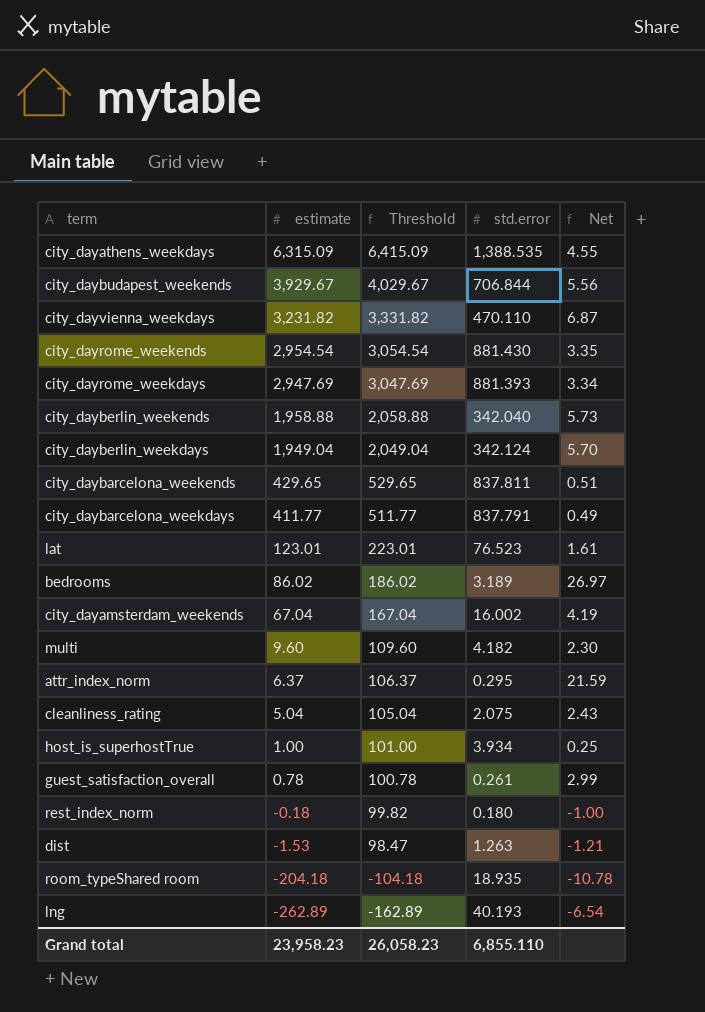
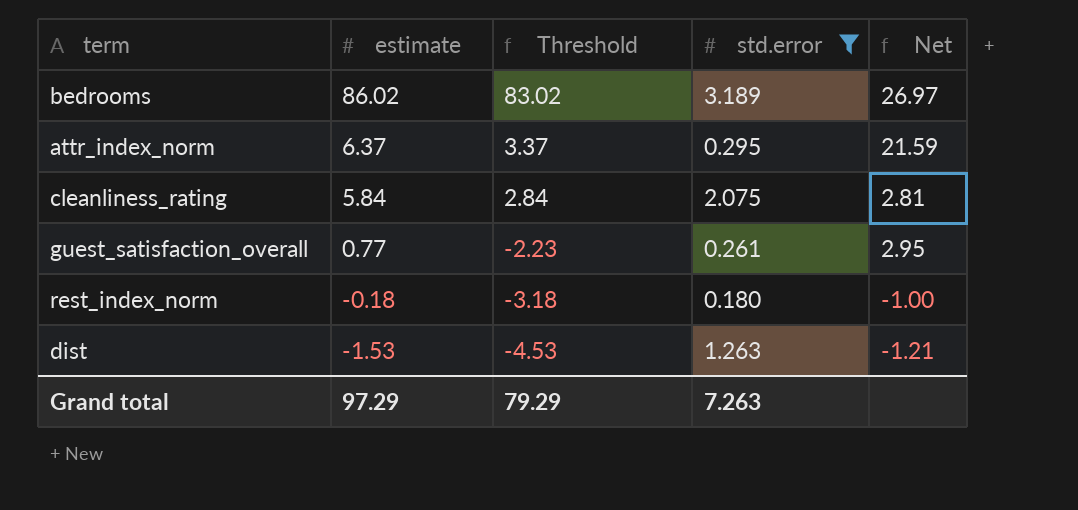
filter: none -> std.error <= 3.189
column Threshold | formula: [estimate] + 100 -> [estimate] - 3
cleanliness_rating | estimate: 5.04 -> 5.84
cleanliness_rating | Net: 2.43 -> 2.81
guest_satisfaction_overall | estimate: 0.78 -> 0.77
guest_satisfaction_overall | Net: 2.99 -> 2.95
Grand total | estimate: 23,958.23 -> 97.29
Grand total | Threshold: 26,058.23 -> 79.29
Grand total | std.error: 6,855.110 -> 7.263

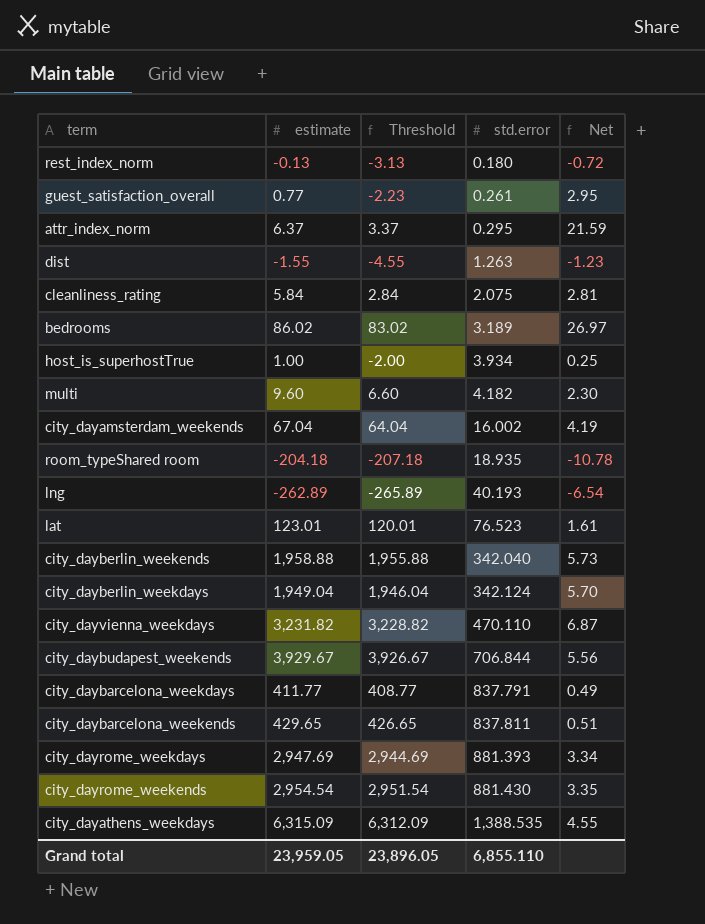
filter: std.error <= 3.189 -> none
row order: estimate descending -> std.error ascending
rest_index_norm | estimate: -0.18 -> -0.13
rest_index_norm | Threshold: -3.18 -> -3.13
rest_index_norm | Net: -1.00 -> -0.72
dist | estimate: -1.53 -> -1.55
dist | Threshold: -4.53 -> -4.55
dist | Net: -1.21 -> -1.23
Grand total | estimate: 97.29 -> 23,959.05
Grand total | Threshold: 79.29 -> 23,896.05
Grand total | std.error: 7.263 -> 6,855.110

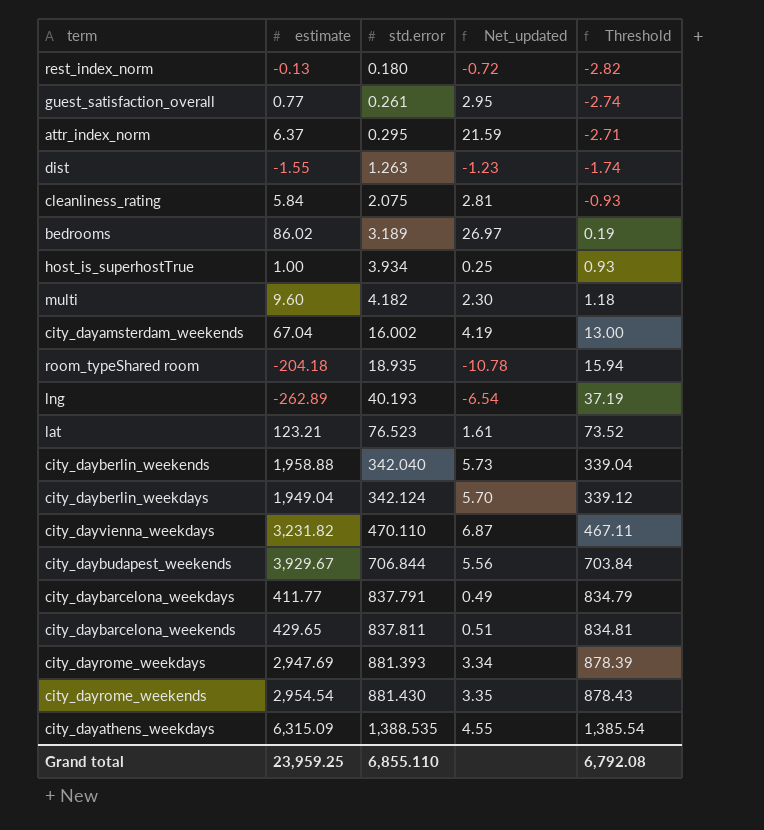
column name: Net -> Net_updated
column Threshold | formula: [estimate] - 3 -> [std.error] - 3
column Threshold | position: 3 -> 5
lat | estimate: 123.01 -> 123.21
Grand total | estimate: 23,959.05 -> 23,959.25
Grand total | Threshold: 23,896.05 -> 6,792.08

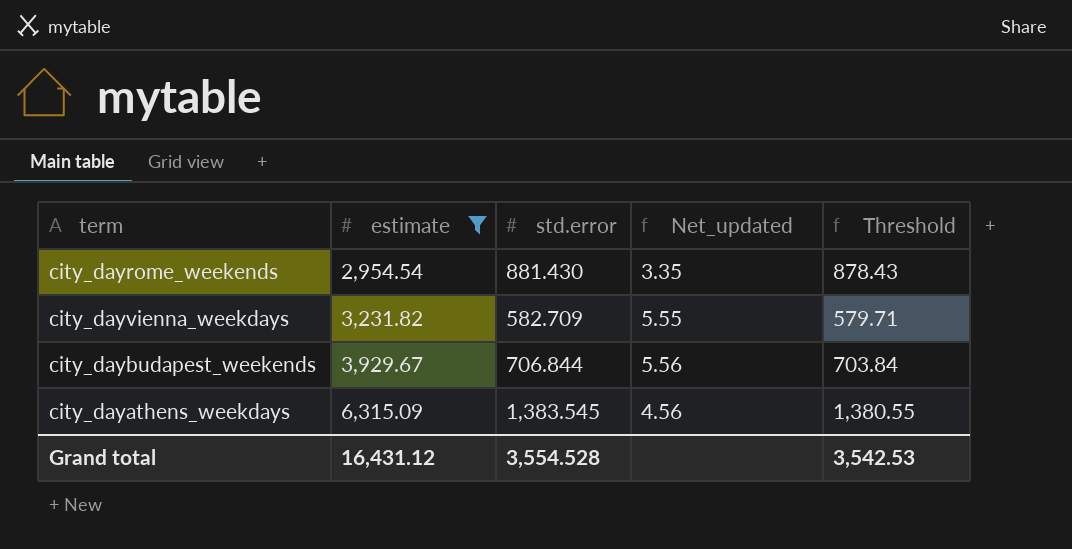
filter: none -> estimate >= 2,954.54
row order: std.error ascending -> estimate ascending
city_dayvienna_weekdays | std.error: 470.110 -> 582.709
city_dayvienna_weekdays | Net_updated: 6.87 -> 5.55
city_dayvienna_weekdays | Threshold: 467.11 -> 579.71
city_dayathens_weekdays | std.error: 1,388.535 -> 1,383.545
city_dayathens_weekdays | Net_updated: 4.55 -> 4.56
city_dayathens_weekdays | Threshold: 1,385.54 -> 1,380.55
Grand total | estimate: 23,959.25 -> 16,431.12
Grand total | std.error: 6,855.110 -> 3,554.528
Grand total | Threshold: 6,792.08 -> 3,542.53

